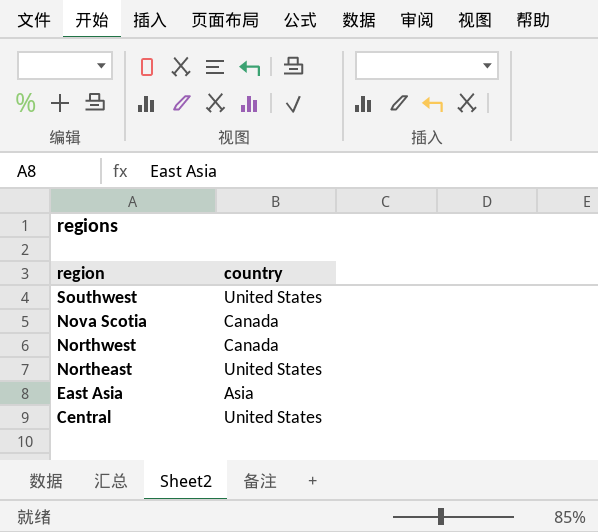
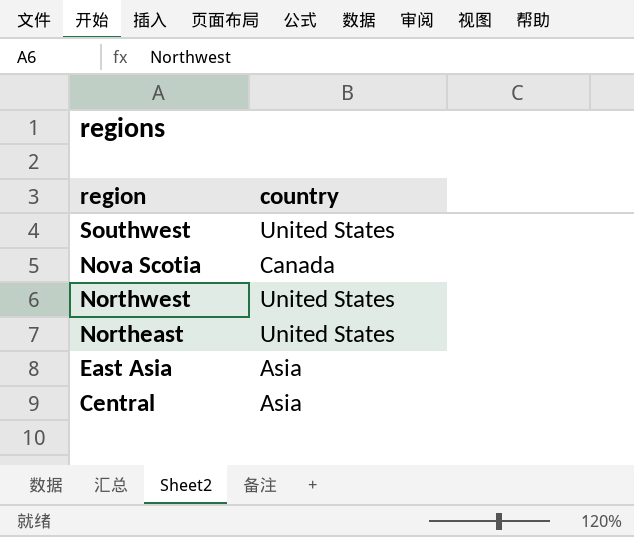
Northwest | country: Canada -> United States
Central | country: United States -> Asia

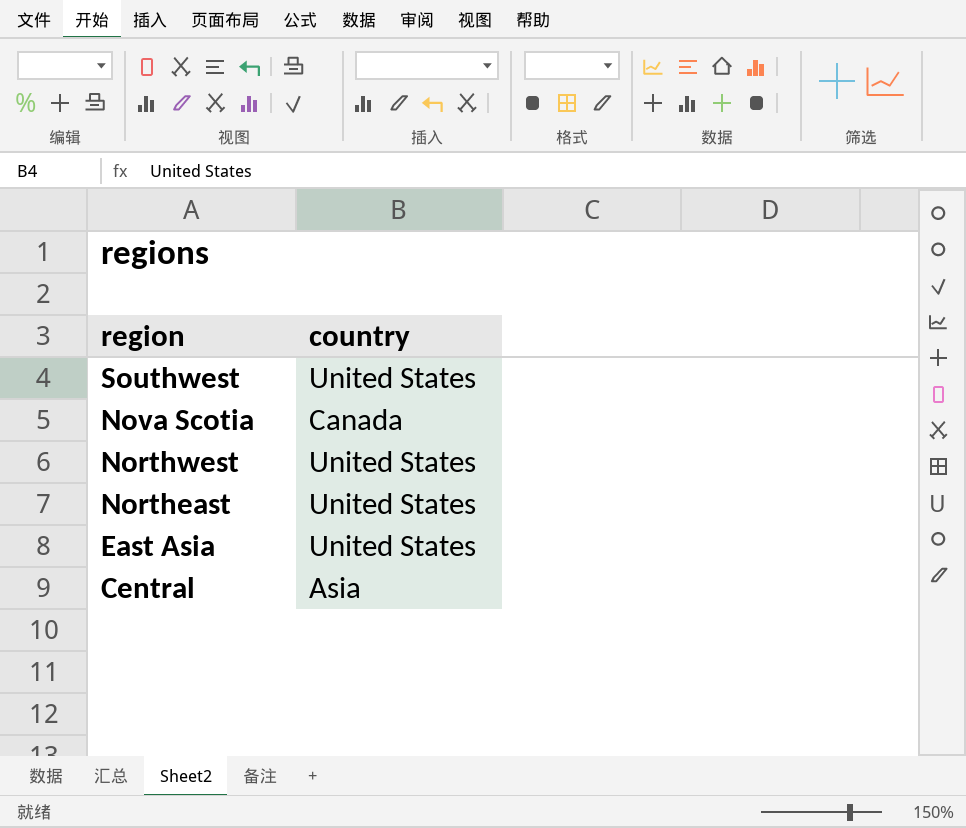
East Asia | country: Asia -> United States

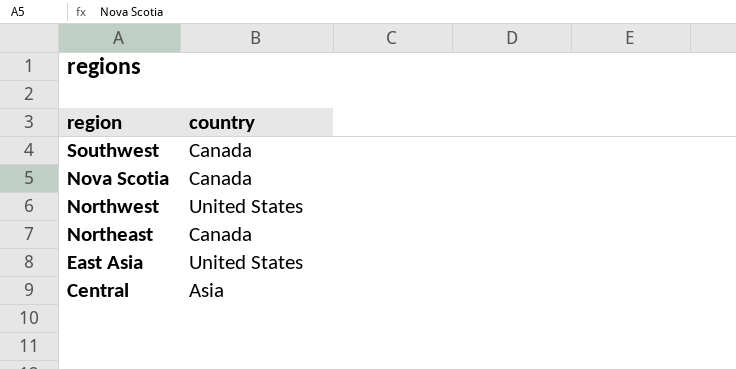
Southwest | country: United States -> Canada
Northeast | country: United States -> Canada

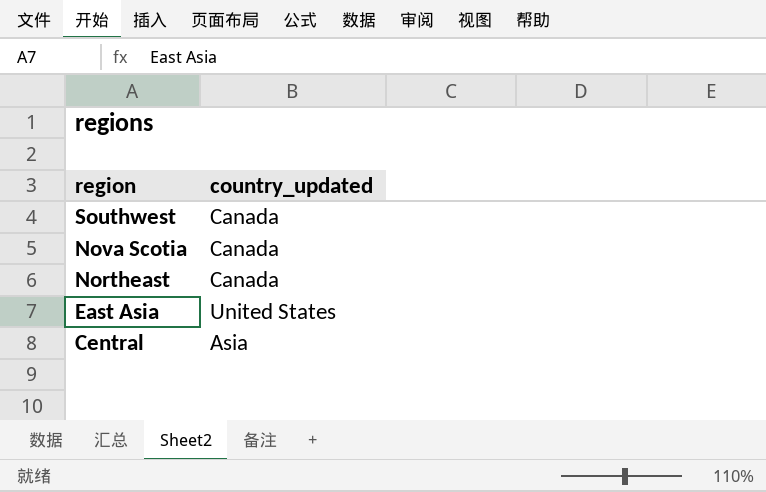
column name: country -> country_updated
row Northwest: United States -> none

